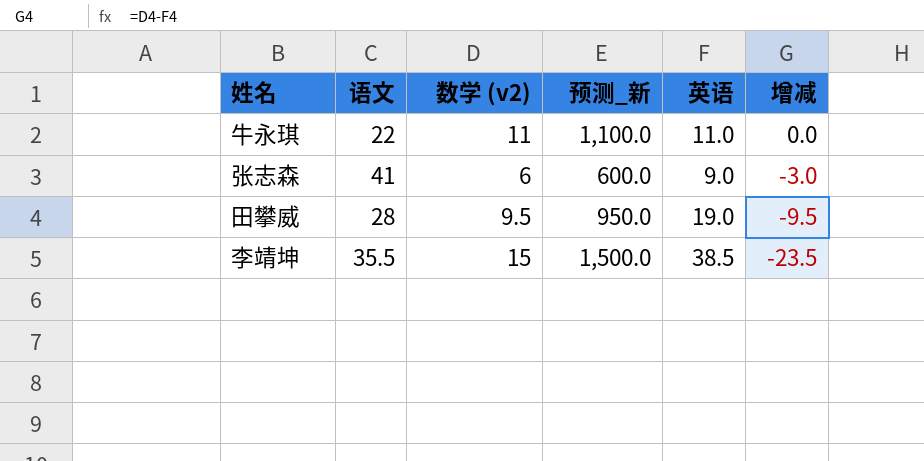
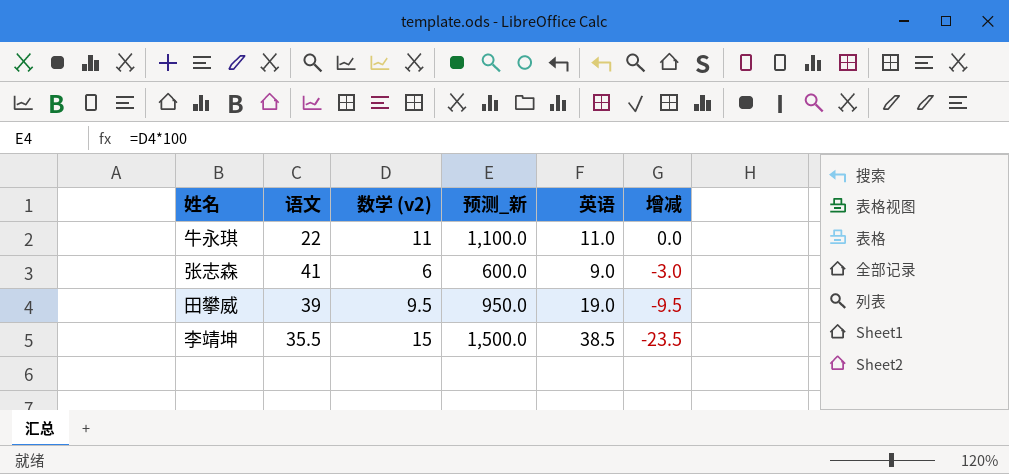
田攀威 | 语文: 28 -> 39

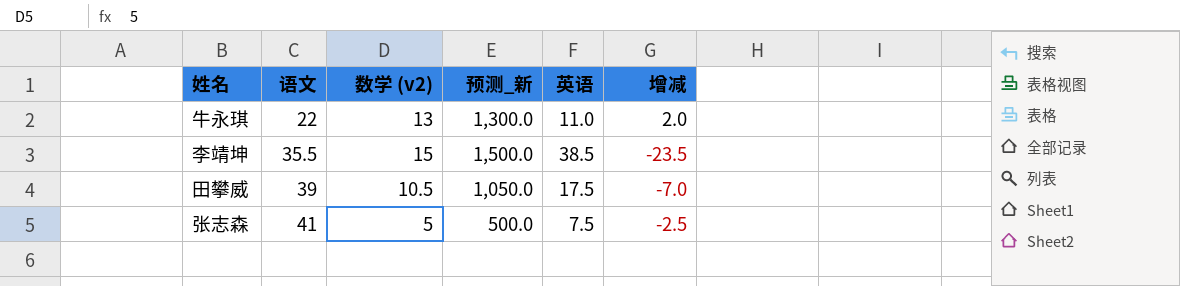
row order: 增减 descending -> 语文 ascending
牛永琪 | 数学 (v2): 11 -> 13
牛永琪 | 预测_新: 1,100.0 -> 1,300.0
牛永琪 | 增减: 0.0 -> 2.0
田攀威 | 数学 (v2): 9.5 -> 10.5
田攀威 | 预测_新: 950.0 -> 1,050.0
田攀威 | 英语: 19.0 -> 17.5
田攀威 | 增减: -9.5 -> -7.0
张志森 | 数学 (v2): 6 -> 5
张志森 | 预测_新: 600.0 -> 500.0
张志森 | 英语: 9.0 -> 7.5
张志森 | 增减: -3.0 -> -2.5

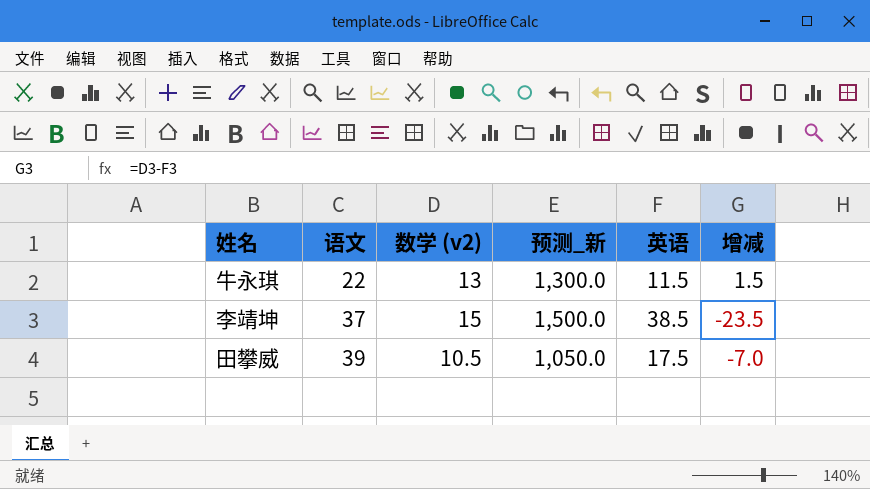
row 张志森: 41 | 5 | 500.0 | 7.5 | -2.5 -> none
牛永琪 | 英语: 11.0 -> 11.5
牛永琪 | 增减: 2.0 -> 1.5
李靖坤 | 语文: 35.5 -> 37

